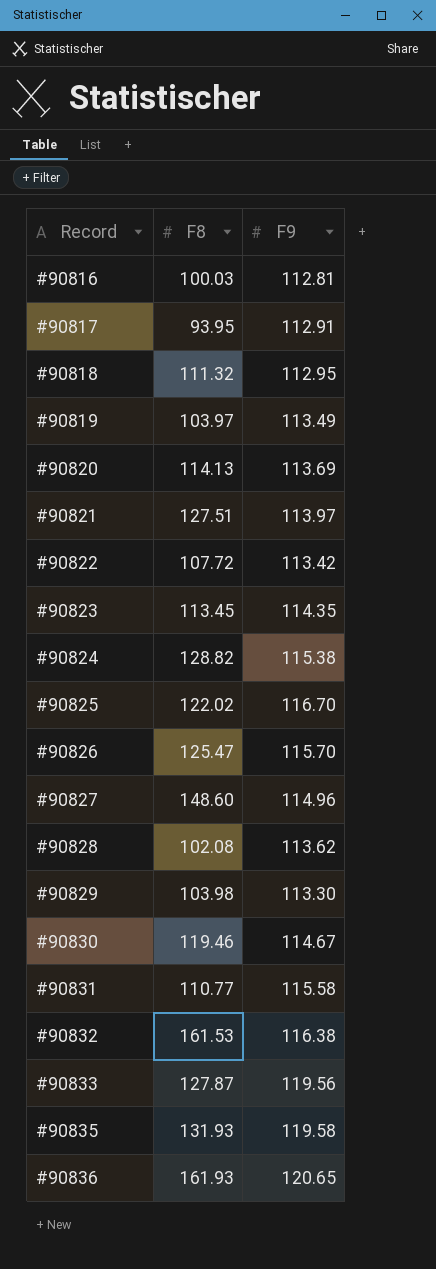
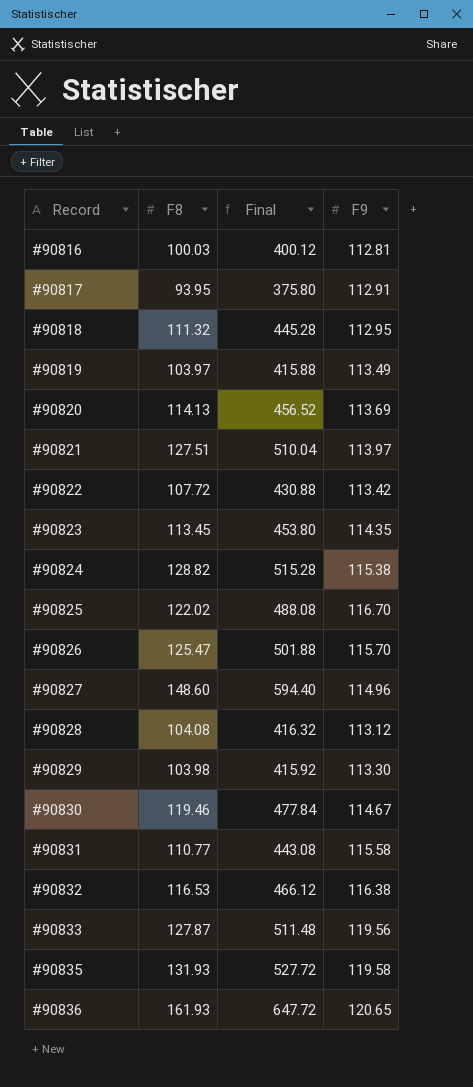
column Final | formula: none -> [F8] * 4
#90828 | F8: 102.08 -> 104.08
#90828 | F9: 113.62 -> 113.12
#90832 | F8: 161.53 -> 116.53

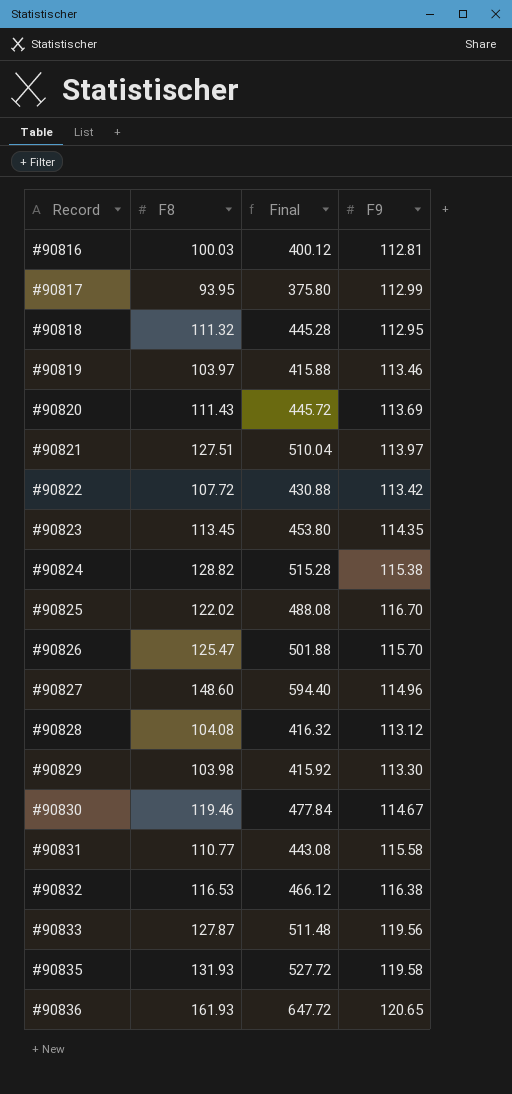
#90817 | F9: 112.91 -> 112.99
#90819 | F9: 113.49 -> 113.46
#90820 | F8: 114.13 -> 111.43
#90820 | Final: 456.52 -> 445.72

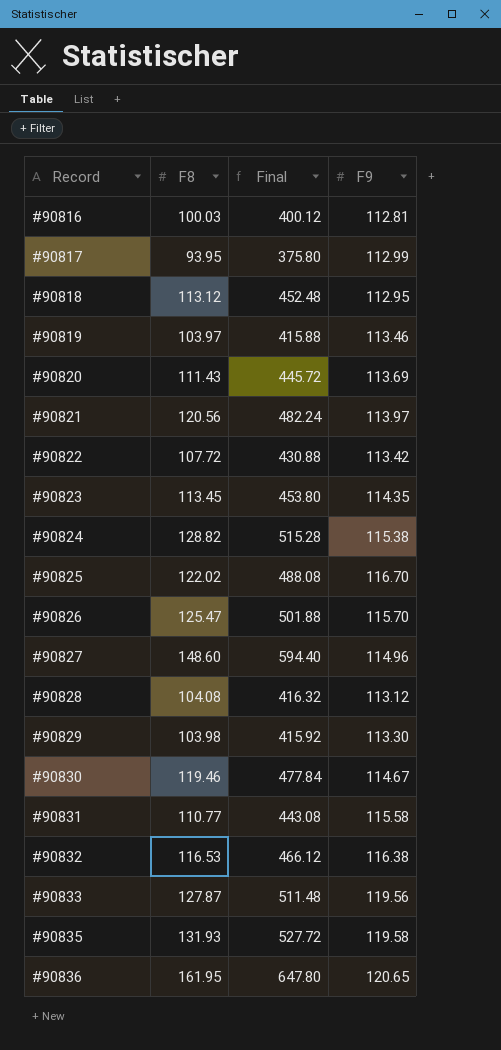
#90818 | F8: 111.32 -> 113.12
#90818 | Final: 445.28 -> 452.48
#90821 | F8: 127.51 -> 120.56
#90821 | Final: 510.04 -> 482.24
#90836 | F8: 161.93 -> 161.95
#90836 | Final: 647.72 -> 647.80

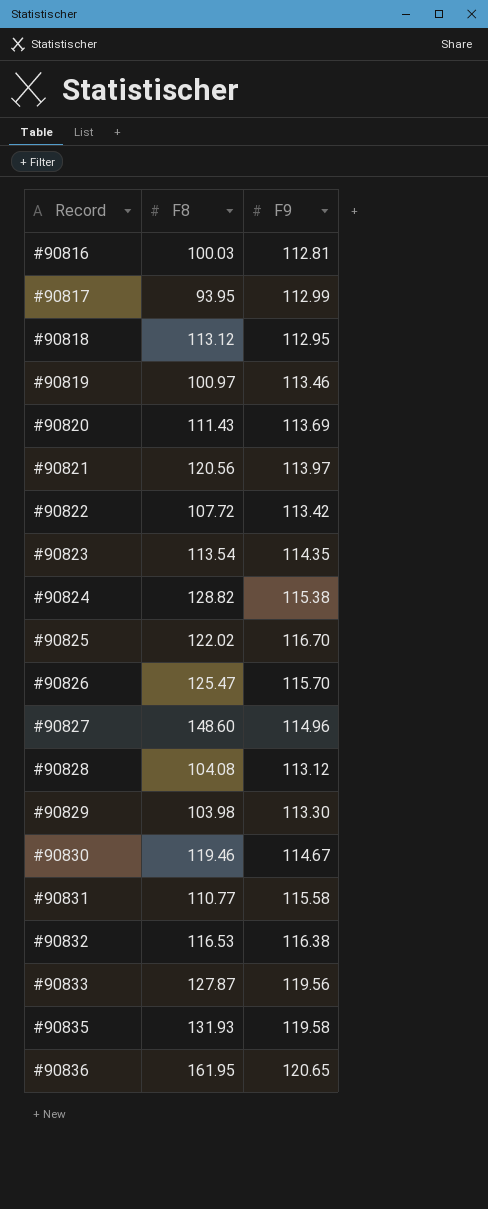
column Final | formula: [F8] * 4 -> none
#90819 | F8: 103.97 -> 100.97
#90823 | F8: 113.45 -> 113.54

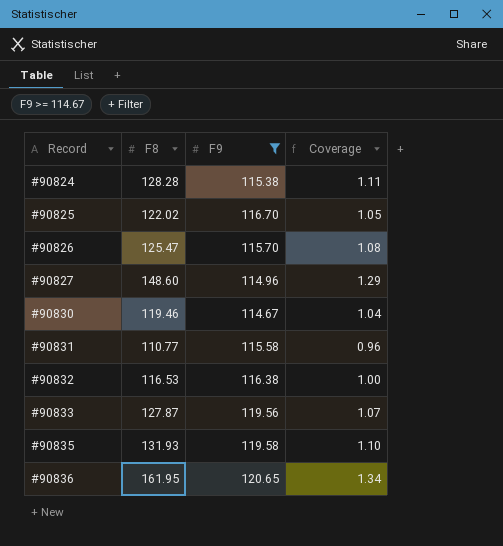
filter: none -> F9 >= 114.67
column Coverage | formula: none -> [F8] / [F9]
#90824 | F8: 128.82 -> 128.28

